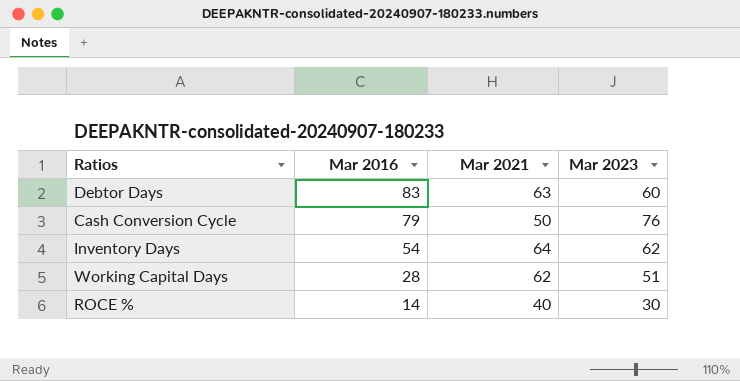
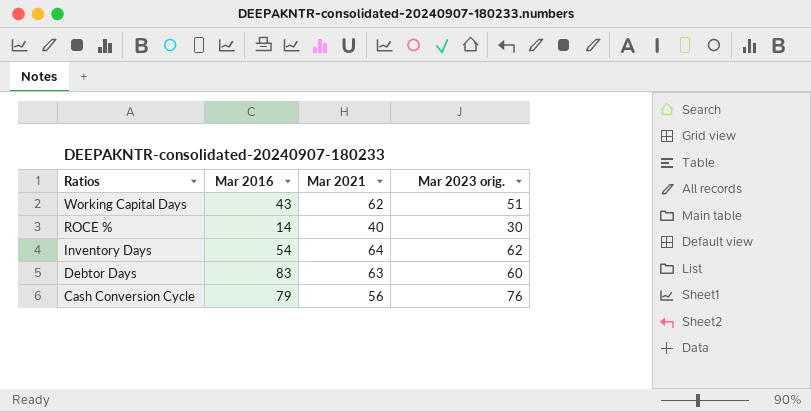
row order: Mar 2016 descending -> Ratios descending
column name: Mar 2023 -> Mar 2023 orig.
Working Capital Days | Mar 2016: 28 -> 43
Cash Conversion Cycle | Mar 2021: 50 -> 56

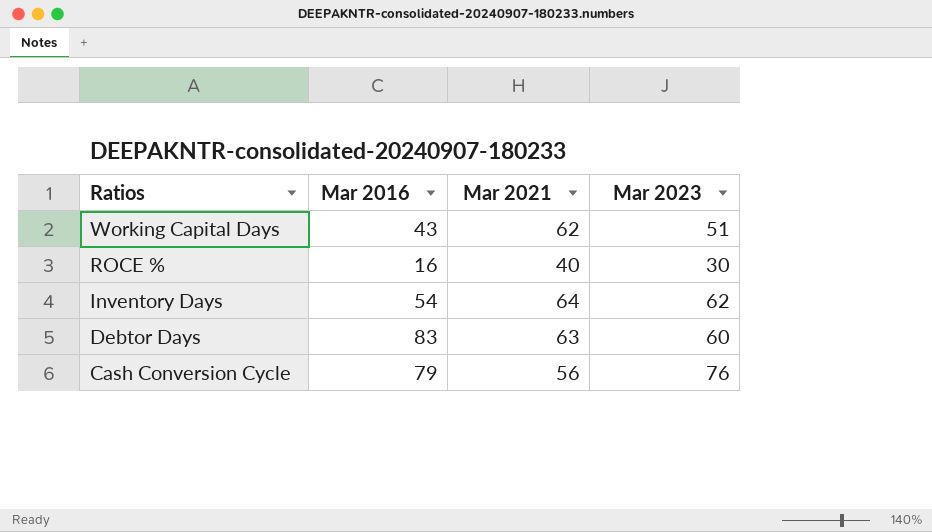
column name: Mar 2023 orig. -> Mar 2023
ROCE % | Mar 2016: 14 -> 16

